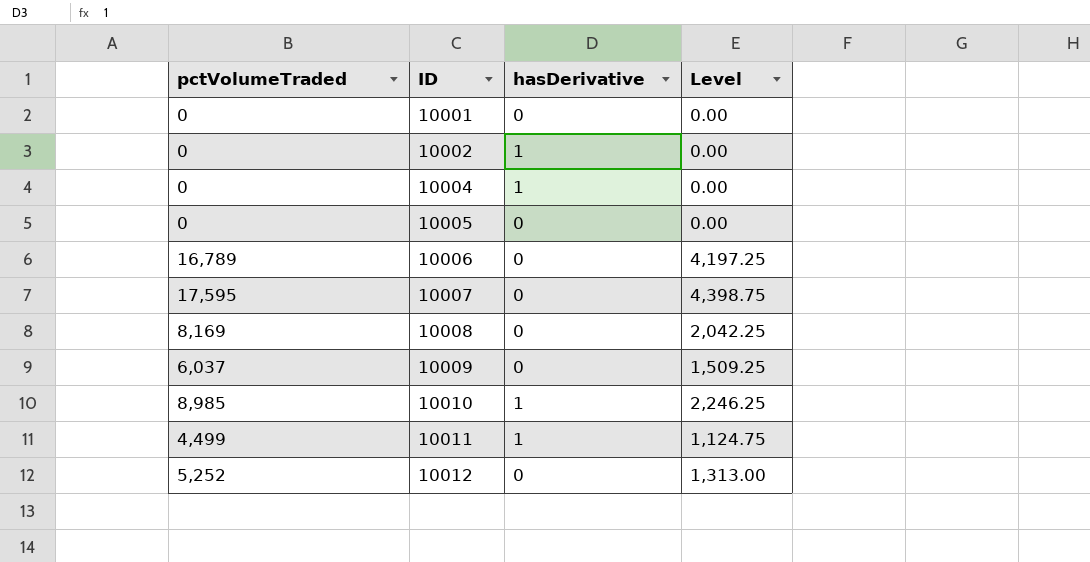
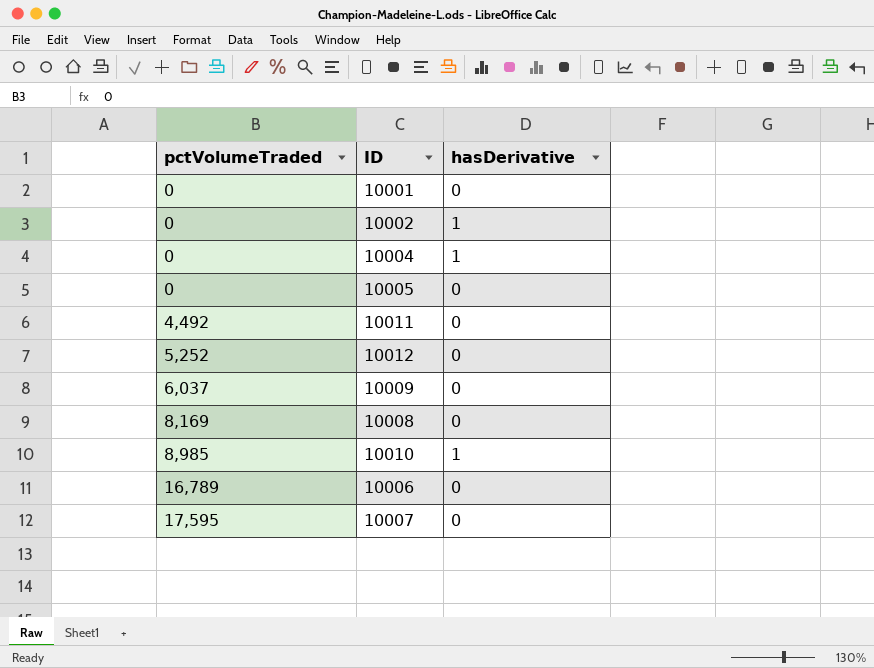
row order: ID ascending -> pctVolumeTraded ascending
column Level | formula: [pctVolumeTraded] * 0.25 -> none
10011 | pctVolumeTraded: 4,499 -> 4,492
10011 | hasDerivative: 1 -> 0

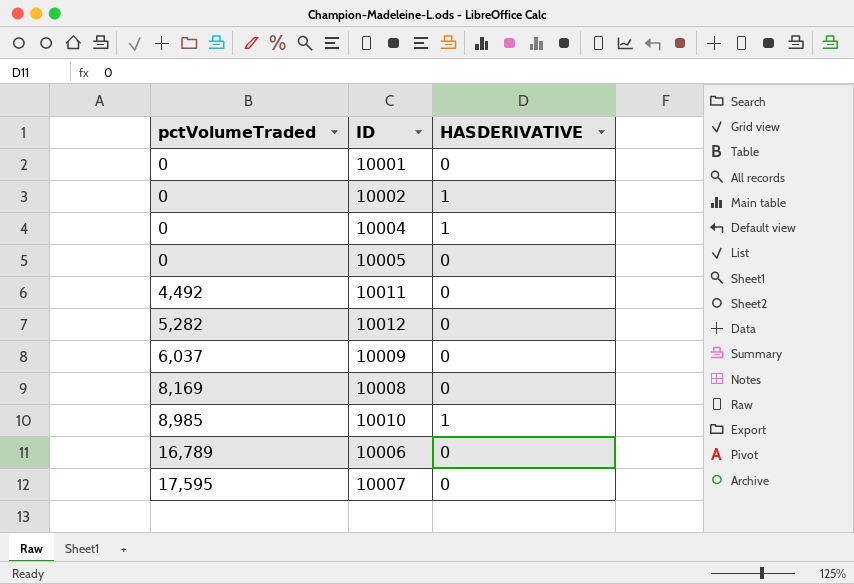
column name: hasDerivative -> HASDERIVATIVE
10012 | pctVolumeTraded: 5,252 -> 5,282

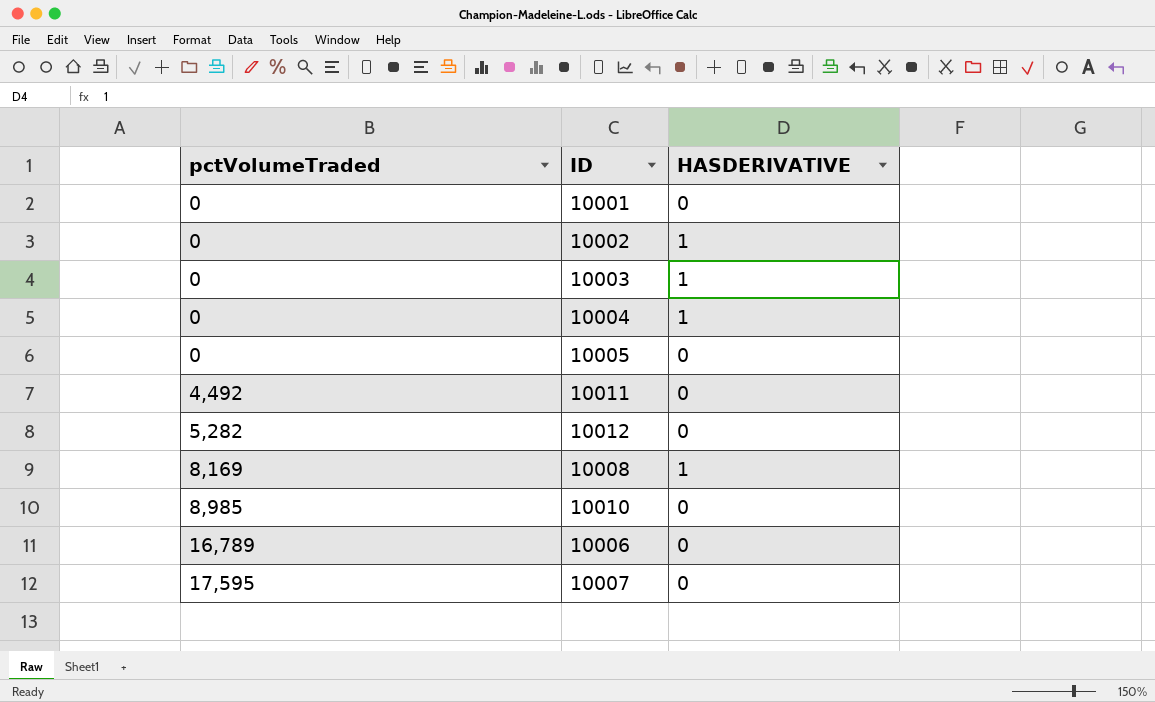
row 10009: 6,037 | 0 -> none
row 10003: none -> 0 | 1
10008 | HASDERIVATIVE: 0 -> 1
10010 | HASDERIVATIVE: 1 -> 0

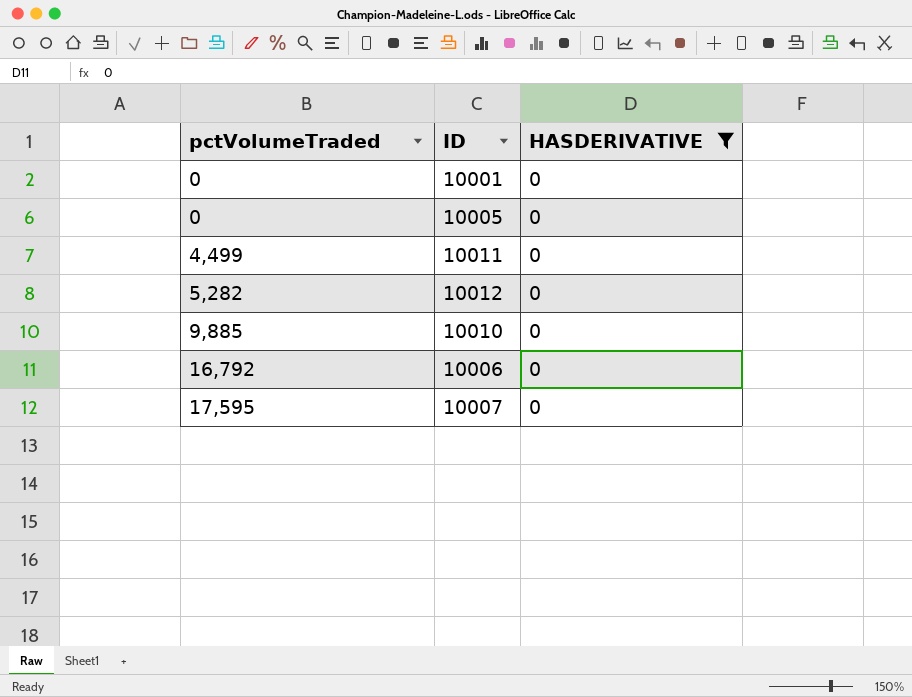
filter: none -> HASDERIVATIVE = 0
10011 | pctVolumeTraded: 4,492 -> 4,499
10010 | pctVolumeTraded: 8,985 -> 9,885
10006 | pctVolumeTraded: 16,789 -> 16,792

